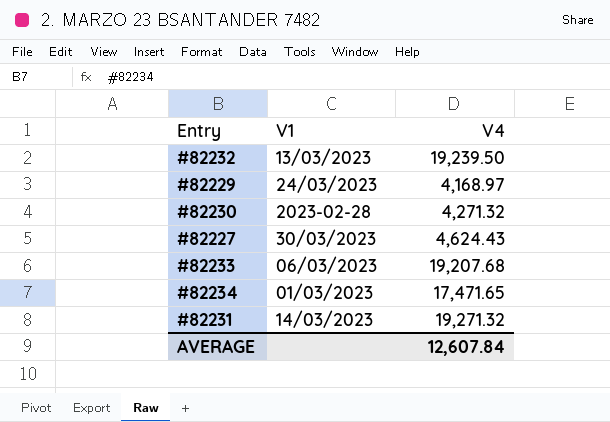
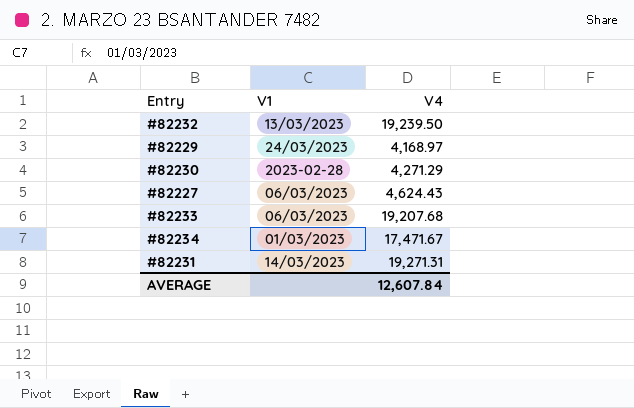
#82230 | V4: 4,271.32 -> 4,271.29
#82227 | V1: 30/03/2023 -> 06/03/2023
#82234 | V4: 17,471.65 -> 17,471.67
#82231 | V4: 19,271.32 -> 19,271.31

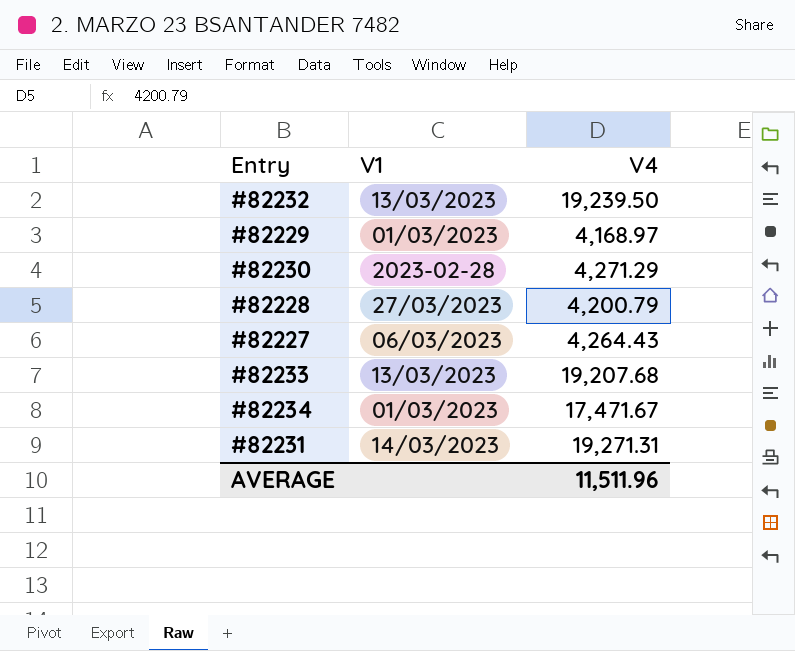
#82229 | V1: 24/03/2023 -> 01/03/2023
row #82228: none -> 27/03/2023 | 4,200.79
#82227 | V4: 4,624.43 -> 4,264.43
#82233 | V1: 06/03/2023 -> 13/03/2023
AVERAGE | V4: 12,607.84 -> 11,511.96

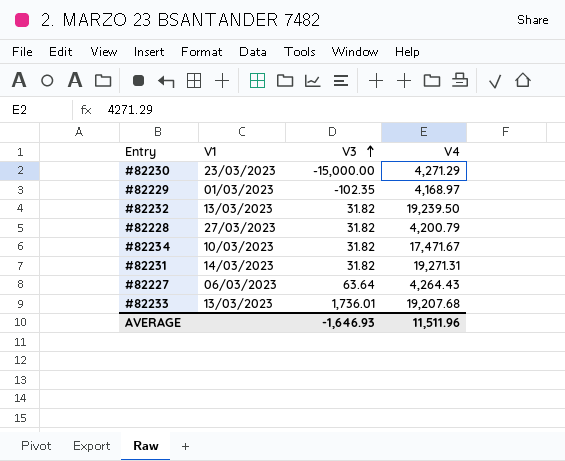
row order: none -> V3 ascending
column V3 | position: none -> 3
#82230 | V1: 2023-02-28 -> 23/03/2023
#82234 | V1: 01/03/2023 -> 10/03/2023

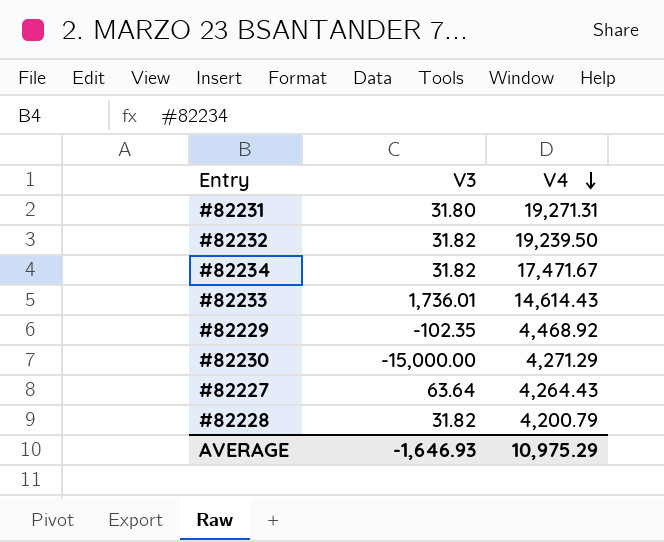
row order: V3 ascending -> V4 descending
column V1 | position: 2 -> none
#82231 | V3: 31.82 -> 31.80
#82233 | V4: 19,207.68 -> 14,614.43
#82229 | V4: 4,168.97 -> 4,468.92
AVERAGE | V4: 11,511.96 -> 10,975.29

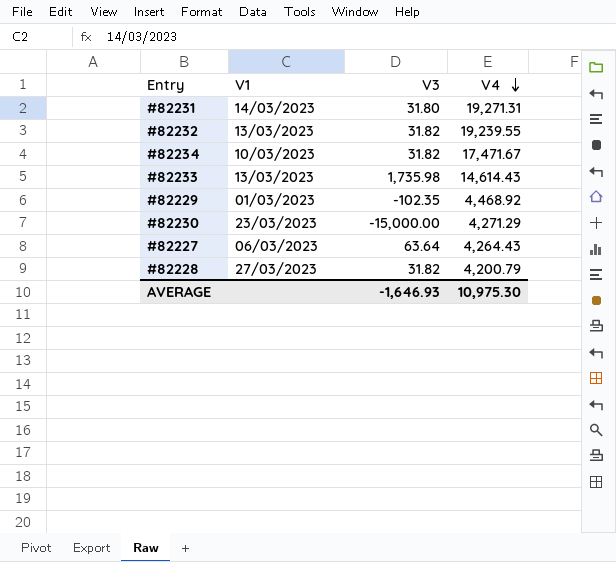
column V1 | position: none -> 2
#82232 | V4: 19,239.50 -> 19,239.55
#82233 | V3: 1,736.01 -> 1,735.98
AVERAGE | V4: 10,975.29 -> 10,975.30

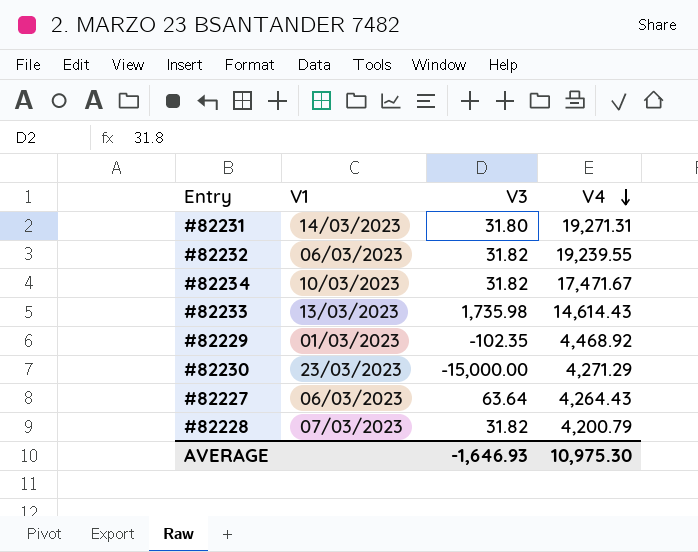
#82232 | V1: 13/03/2023 -> 06/03/2023
#82228 | V1: 27/03/2023 -> 07/03/2023

